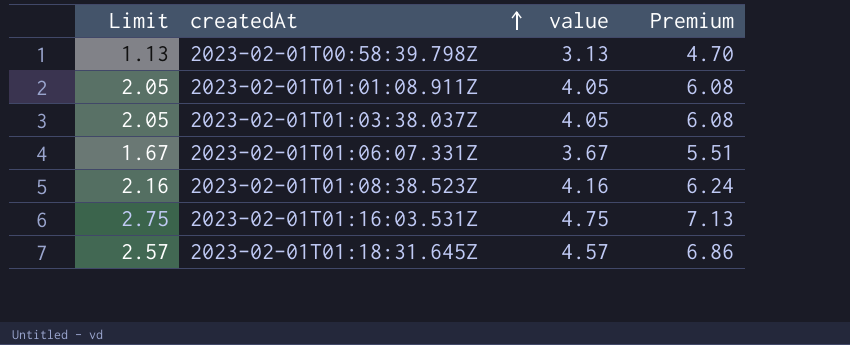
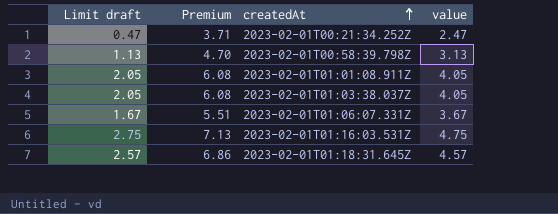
column name: Limit -> Limit draft
column Premium | position: 4 -> 2
row 2023-02-01T01:08:38.523Z: 2.16 | 4.16 | 6.24 -> none
row 2023-02-01T00:21:34.252Z: none -> 0.47 | 3.71 | 2.47

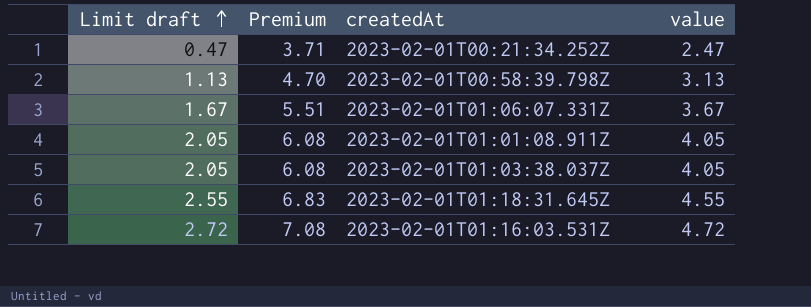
row order: createdAt ascending -> Limit draft ascending
2023-02-01T01:18:31.645Z | Limit draft: 2.57 -> 2.55
2023-02-01T01:18:31.645Z | Premium: 6.86 -> 6.83
2023-02-01T01:18:31.645Z | value: 4.57 -> 4.55
2023-02-01T01:16:03.531Z | Limit draft: 2.75 -> 2.72
2023-02-01T01:16:03.531Z | Premium: 7.13 -> 7.08
2023-02-01T01:16:03.531Z | value: 4.75 -> 4.72

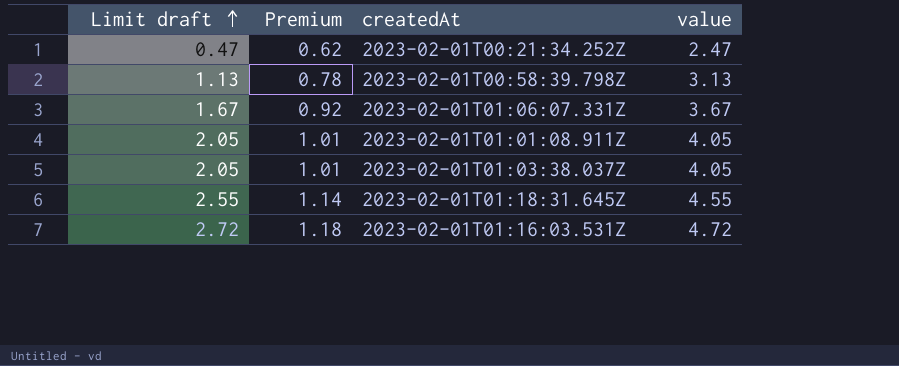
column Premium | formula: [value] * 1.5 -> [value] * 0.25

